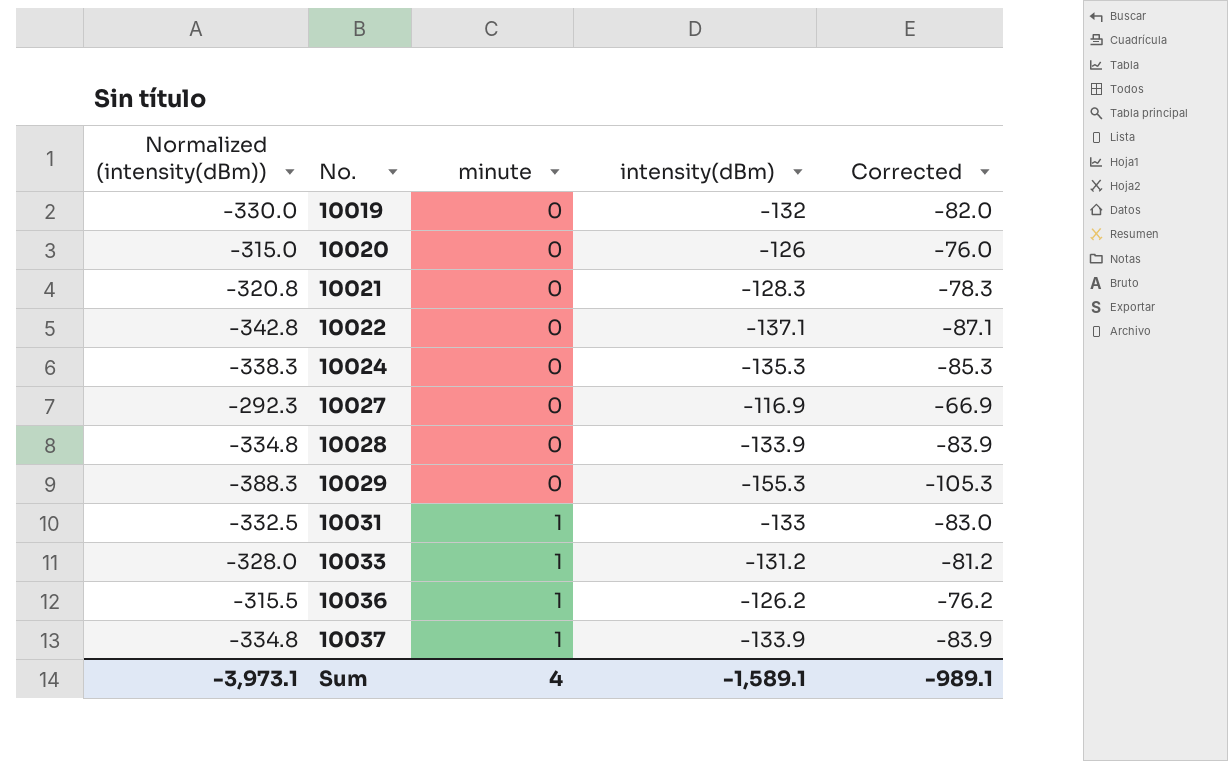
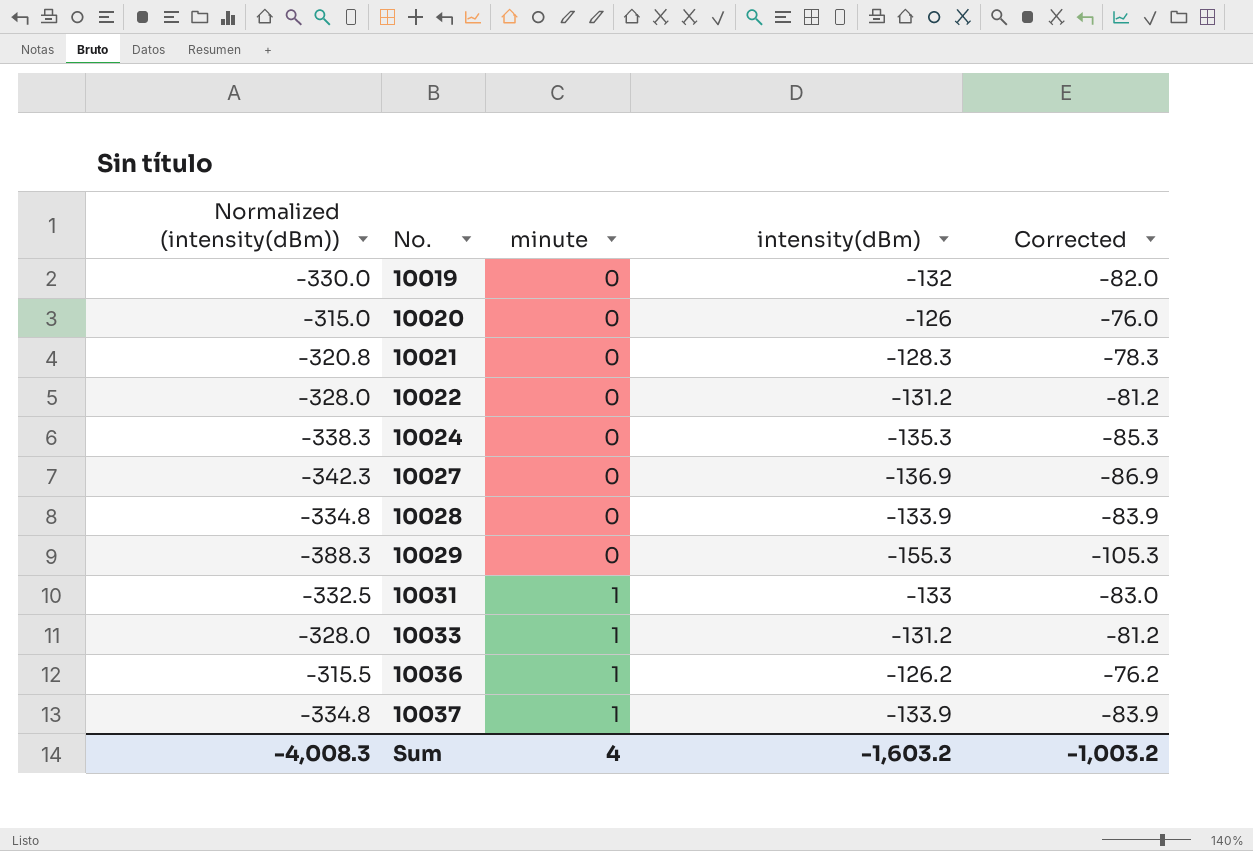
10022 | Normalized (intensity(dBm)): -342.8 -> -328.0
10022 | intensity(dBm): -137.1 -> -131.2
10022 | Corrected: -87.1 -> -81.2
10027 | Normalized (intensity(dBm)): -292.3 -> -342.3
10027 | intensity(dBm): -116.9 -> -136.9
10027 | Corrected: -66.9 -> -86.9
Sum | Normalized (intensity(dBm)): -3,973.1 -> -4,008.3
Sum | intensity(dBm): -1,589.1 -> -1,603.2
Sum | Corrected: -989.1 -> -1,003.2

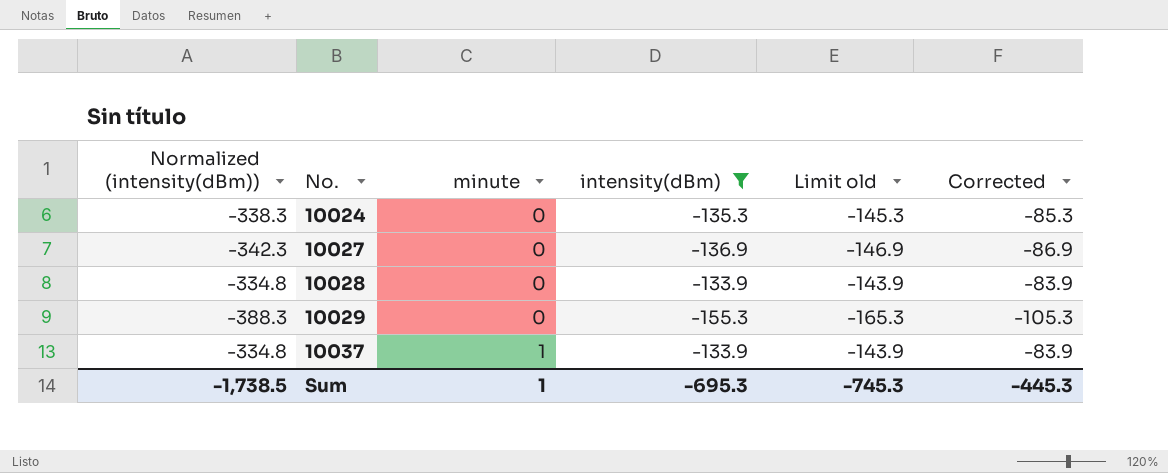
filter: none -> intensity(dBm) <= -133.9
column Limit old | formula: none -> [intensity(dBm)] - 10
Sum | Normalized (intensity(dBm)): -4,008.3 -> -1,738.5
Sum | minute: 4 -> 1
Sum | intensity(dBm): -1,603.2 -> -695.3
Sum | Corrected: -1,003.2 -> -445.3

